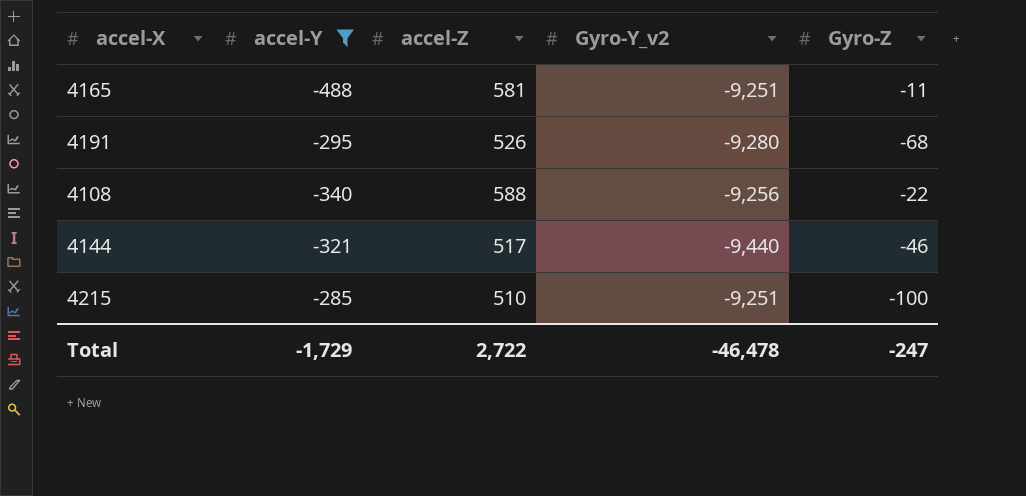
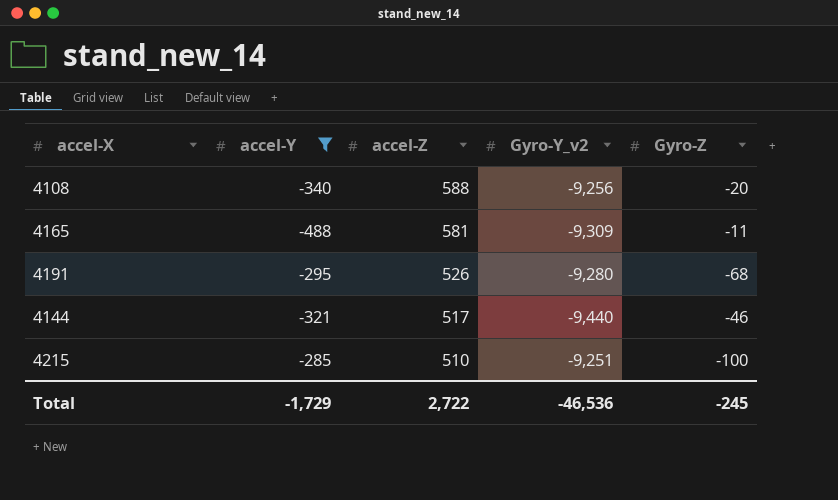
row order: none -> accel-Z descending
4108 | Gyro-Z: -22 -> -20
4165 | Gyro-Y_v2: -9,251 -> -9,309
Total | Gyro-Y_v2: -46,478 -> -46,536
Total | Gyro-Z: -247 -> -245

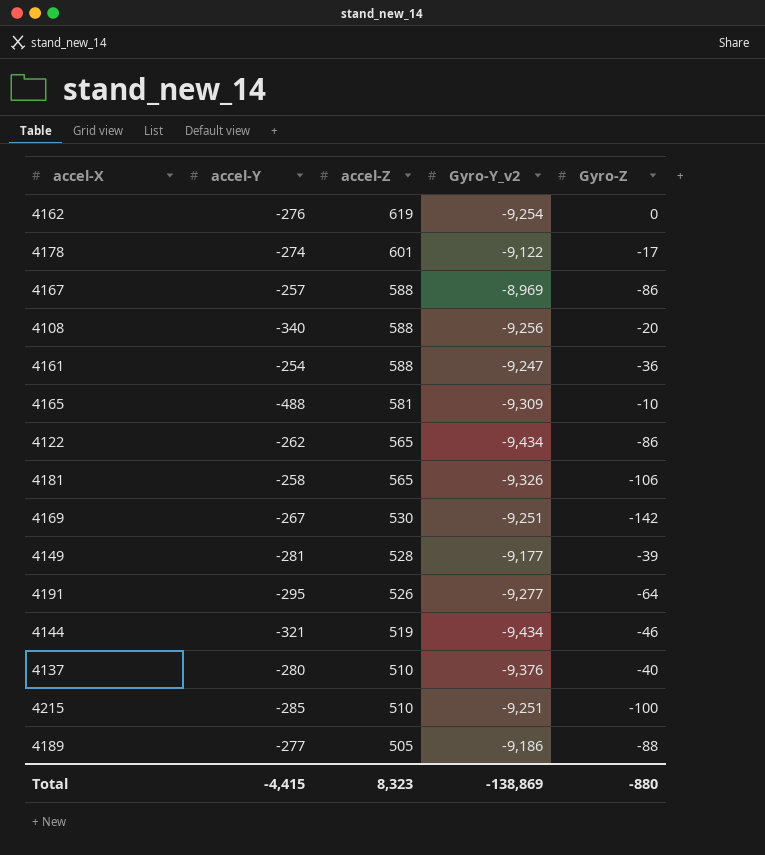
filter: accel-Y <= -285 -> none
4165 | Gyro-Z: -11 -> -10
4191 | Gyro-Y_v2: -9,280 -> -9,277
4191 | Gyro-Z: -68 -> -64
4144 | accel-Z: 517 -> 519
4144 | Gyro-Y_v2: -9,440 -> -9,434
Total | accel-Y: -1,729 -> -4,415
Total | accel-Z: 2,722 -> 8,323
Total | Gyro-Y_v2: -46,536 -> -138,869
Total | Gyro-Z: -245 -> -880

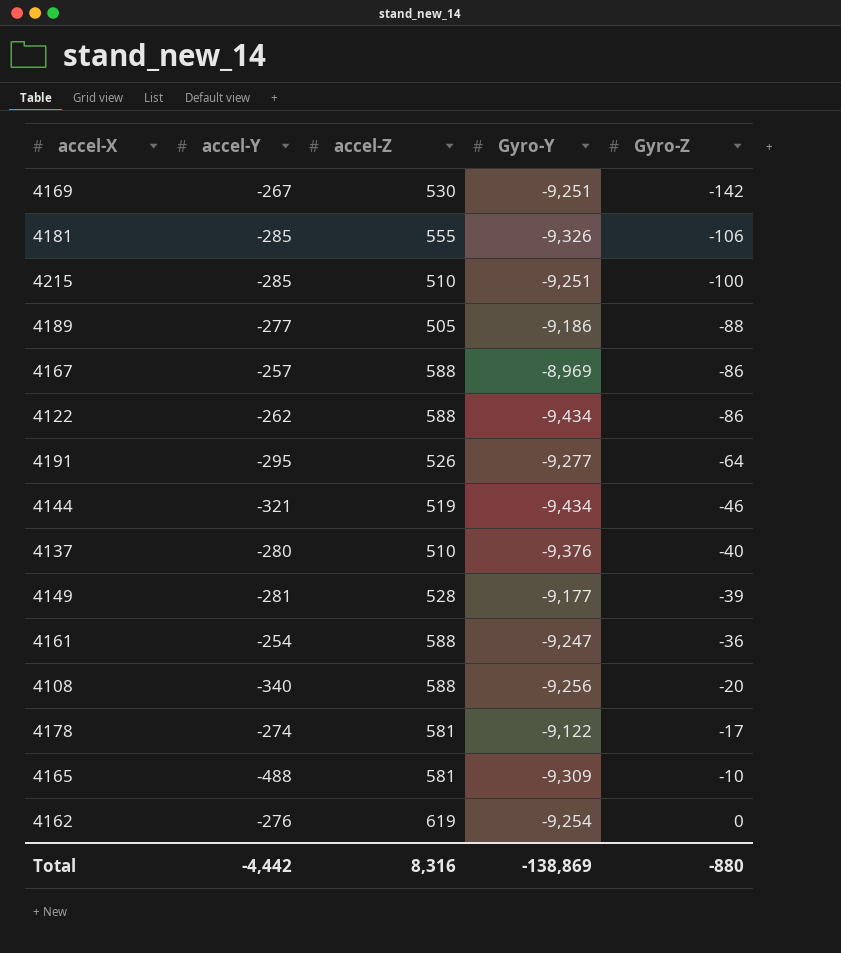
row order: accel-Z descending -> Gyro-Z ascending
column name: Gyro-Y_v2 -> Gyro-Y
4181 | accel-Y: -258 -> -285
4181 | accel-Z: 565 -> 555
4122 | accel-Z: 565 -> 588
4178 | accel-Z: 601 -> 581
Total | accel-Y: -4,415 -> -4,442
Total | accel-Z: 8,323 -> 8,316

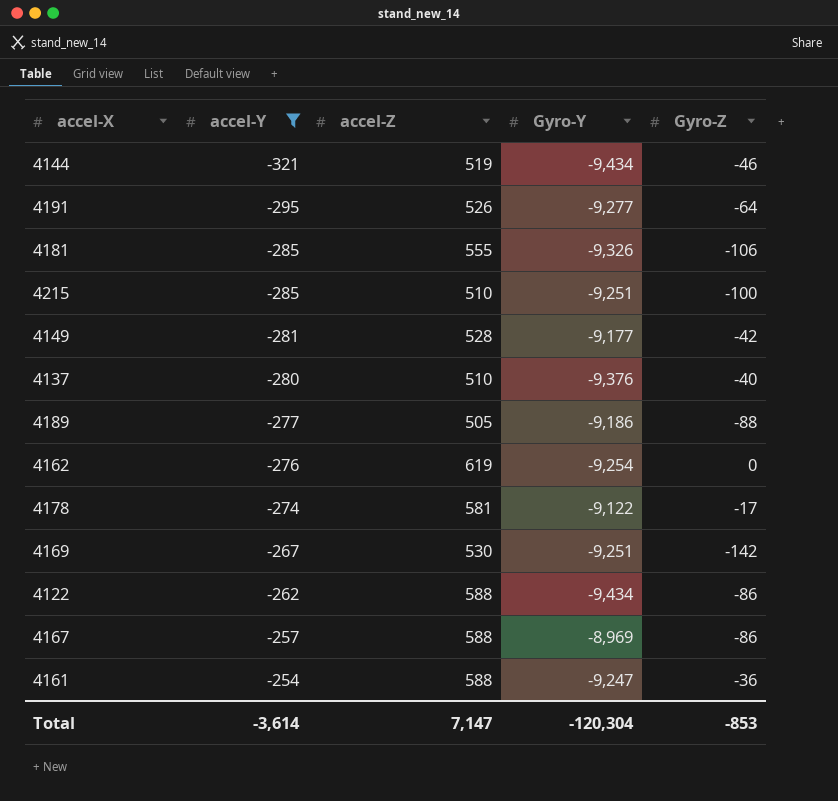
filter: none -> accel-Y >= -321
row order: Gyro-Z ascending -> accel-Y ascending
4149 | Gyro-Z: -39 -> -42
Total | accel-Y: -4,442 -> -3,614
Total | accel-Z: 8,316 -> 7,147
Total | Gyro-Y: -138,869 -> -120,304
Total | Gyro-Z: -880 -> -853

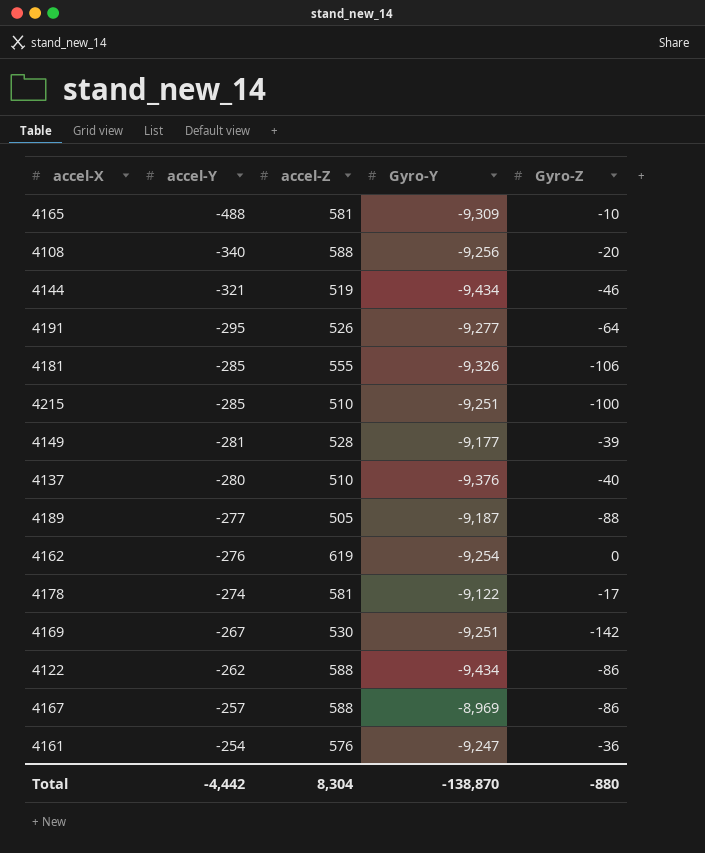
filter: accel-Y >= -321 -> none
4149 | Gyro-Z: -42 -> -39
4189 | Gyro-Y: -9,186 -> -9,187
4161 | accel-Z: 588 -> 576
Total | accel-Y: -3,614 -> -4,442
Total | accel-Z: 7,147 -> 8,304
Total | Gyro-Y: -120,304 -> -138,870
Total | Gyro-Z: -853 -> -880

